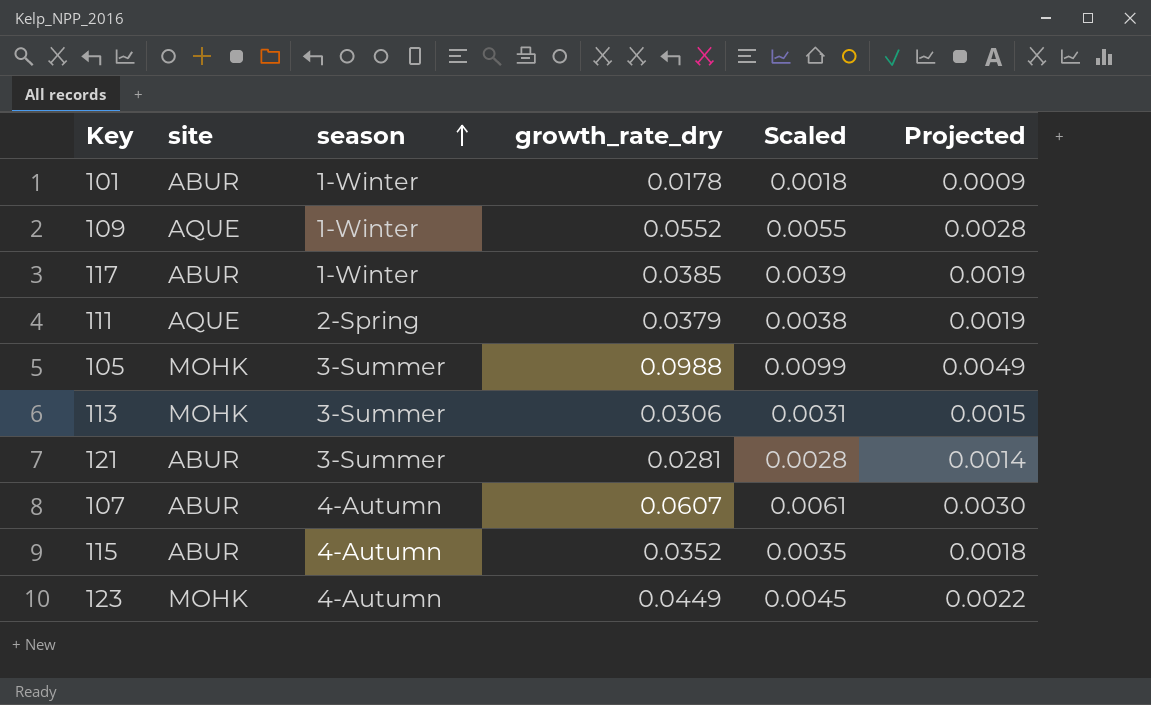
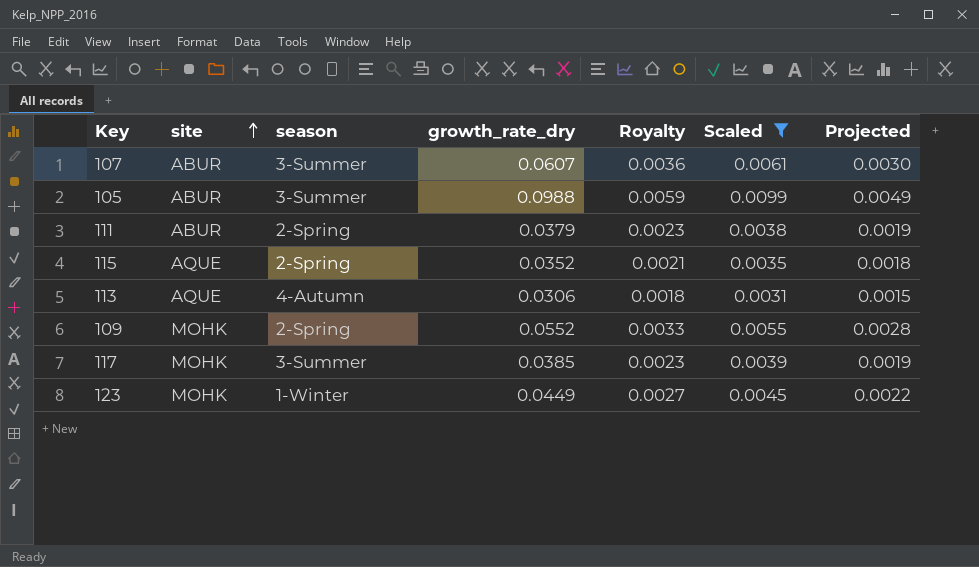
filter: none -> Scaled >= 0.0031
row order: season ascending -> site ascending
column Royalty | formula: none -> [growth_rate_dry] * 0.06
107 | season: 4-Autumn -> 3-Summer
105 | site: MOHK -> ABUR
111 | site: AQUE -> ABUR
115 | site: ABUR -> AQUE
115 | season: 4-Autumn -> 2-Spring
113 | site: MOHK -> AQUE
113 | season: 3-Summer -> 4-Autumn
109 | site: AQUE -> MOHK
109 | season: 1-Winter -> 2-Spring
117 | site: ABUR -> MOHK
117 | season: 1-Winter -> 3-Summer
123 | season: 4-Autumn -> 1-Winter

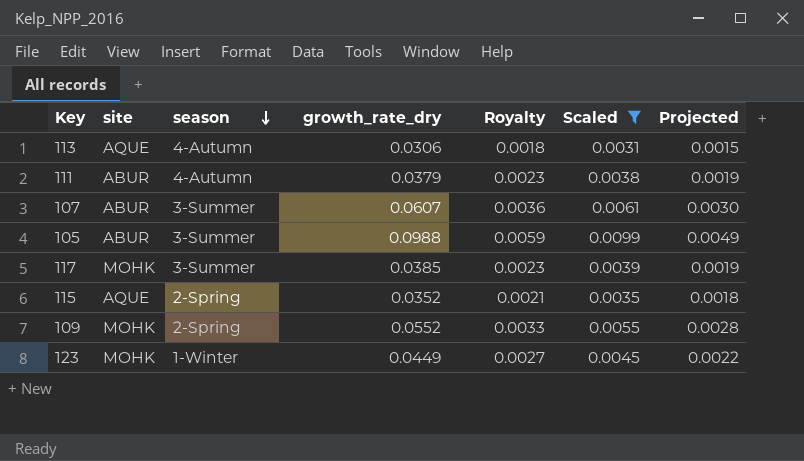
row order: site ascending -> season descending
111 | season: 2-Spring -> 4-Autumn

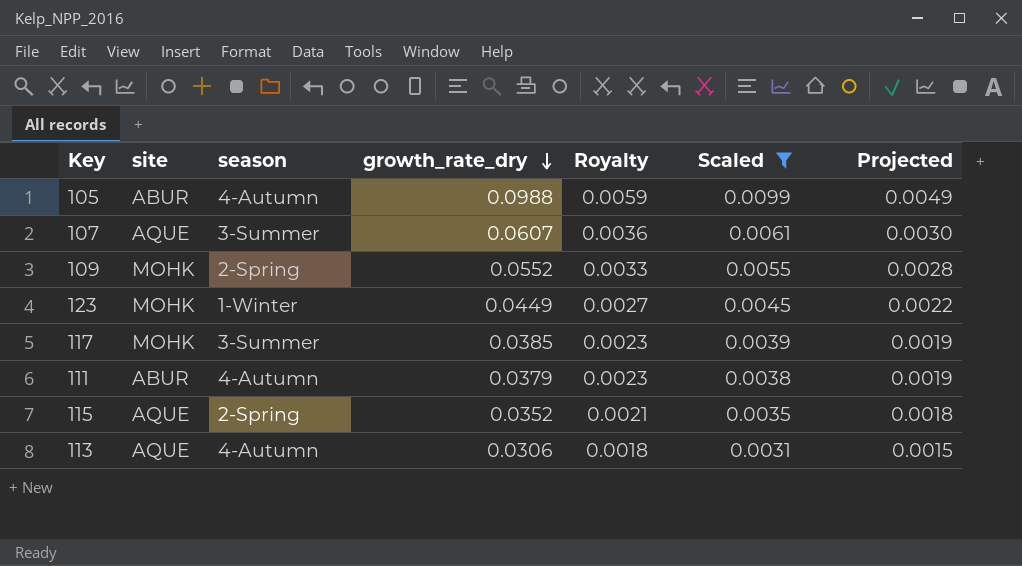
row order: season descending -> growth_rate_dry descending
105 | season: 3-Summer -> 4-Autumn
107 | site: ABUR -> AQUE

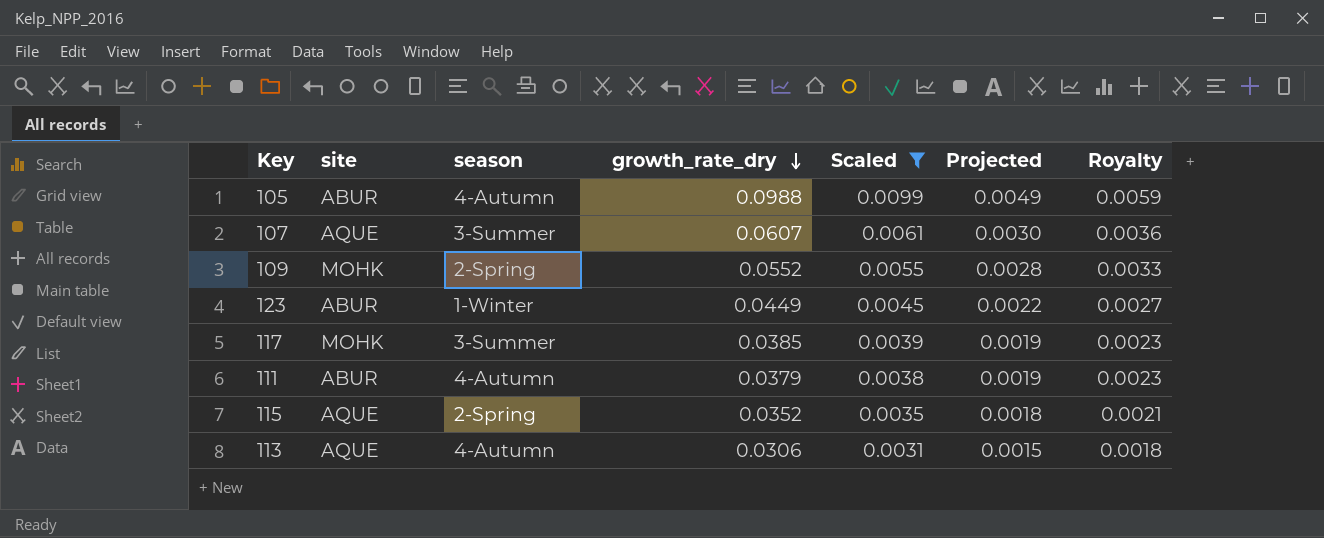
column Royalty | position: 5 -> 7
123 | site: MOHK -> ABUR

